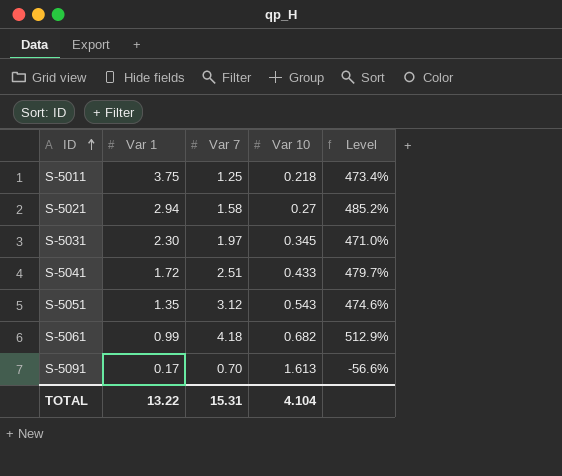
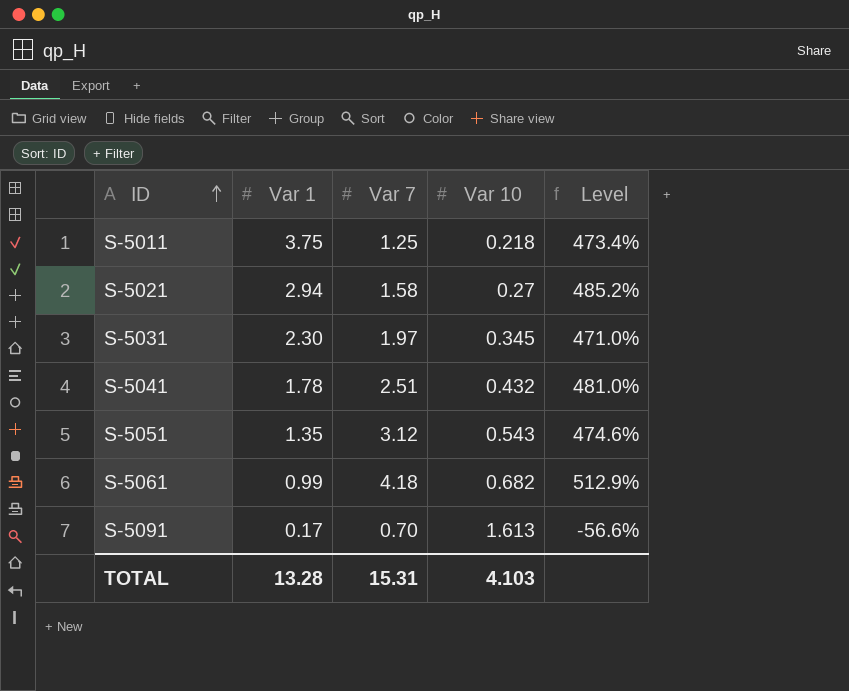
S-5041 | Var 1: 1.72 -> 1.78
S-5041 | Var 10: 0.433 -> 0.432
S-5041 | Level: 479.7% -> 481.0%
TOTAL | Var 1: 13.22 -> 13.28
TOTAL | Var 10: 4.104 -> 4.103

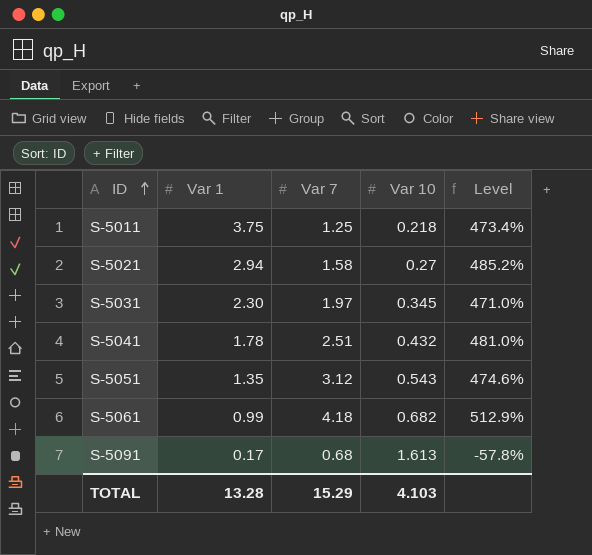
S-5091 | Var 7: 0.70 -> 0.68
S-5091 | Level: -56.6% -> -57.8%
TOTAL | Var 7: 15.31 -> 15.29

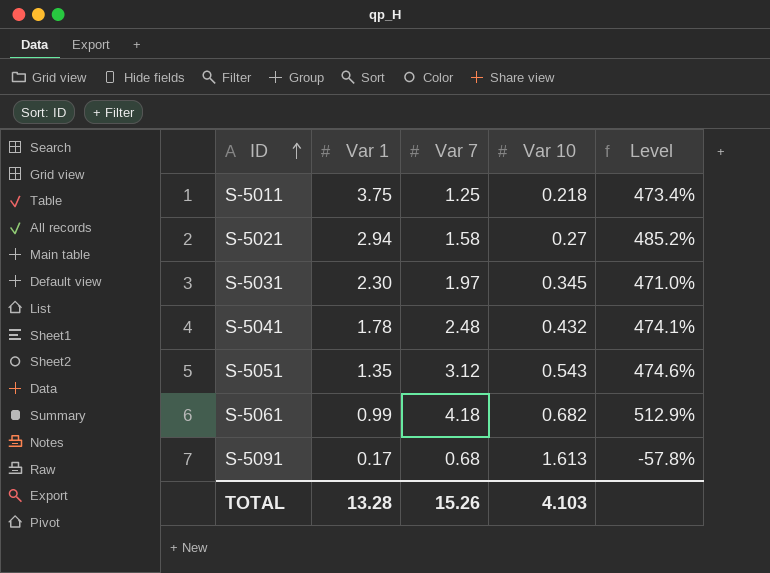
S-5041 | Var 7: 2.51 -> 2.48
S-5041 | Level: 481.0% -> 474.1%
TOTAL | Var 7: 15.29 -> 15.26

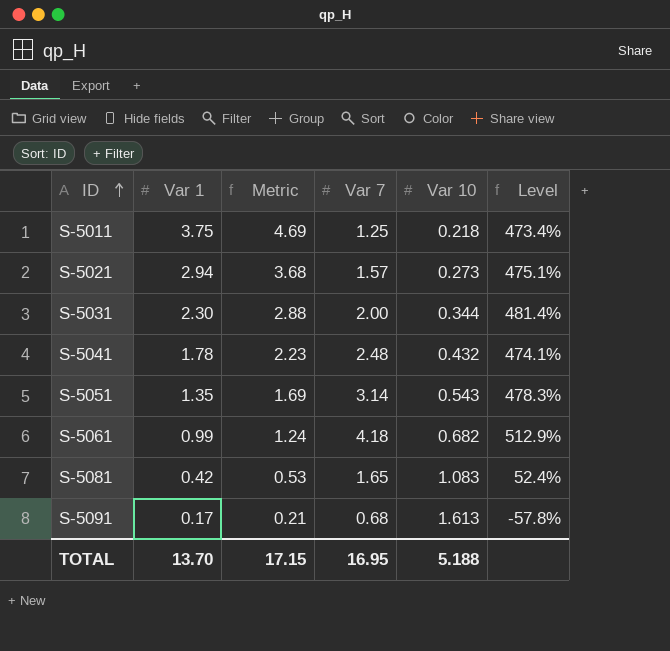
column Metric | formula: none -> [Var 1] * 1.25
S-5021 | Var 7: 1.58 -> 1.57
S-5021 | Var 10: 0.27 -> 0.273
S-5021 | Level: 485.2% -> 475.1%
S-5031 | Var 7: 1.97 -> 2.00
S-5031 | Var 10: 0.345 -> 0.344
S-5031 | Level: 471.0% -> 481.4%
S-5051 | Var 7: 3.12 -> 3.14
S-5051 | Level: 474.6% -> 478.3%
row S-5081: none -> 0.42 | 0.53 | 1.65 | 1.083 | 52.4%
TOTAL | Var 1: 13.28 -> 13.70
TOTAL | Var 7: 15.26 -> 16.95
TOTAL | Var 10: 4.103 -> 5.188

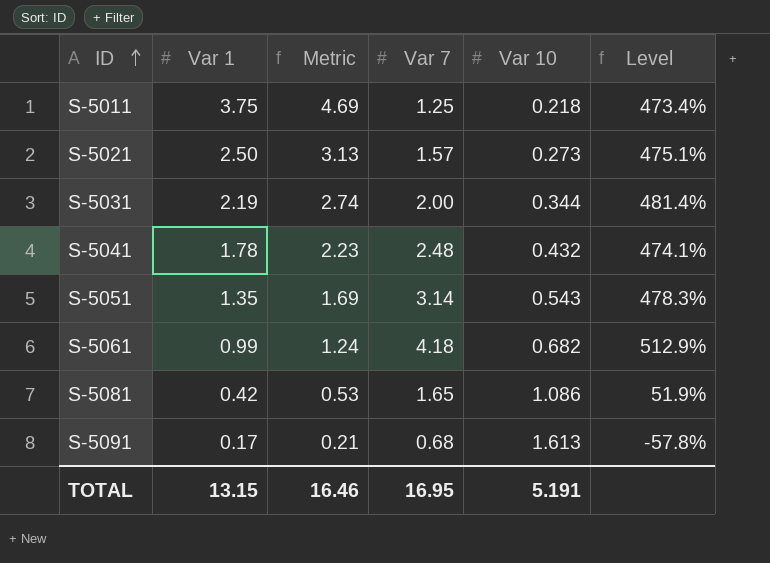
S-5021 | Var 1: 2.94 -> 2.50
S-5021 | Metric: 3.68 -> 3.13
S-5031 | Var 1: 2.30 -> 2.19
S-5031 | Metric: 2.88 -> 2.74
S-5081 | Var 10: 1.083 -> 1.086
S-5081 | Level: 52.4% -> 51.9%
TOTAL | Var 1: 13.70 -> 13.15
TOTAL | Metric: 17.15 -> 16.46
TOTAL | Var 10: 5.188 -> 5.191

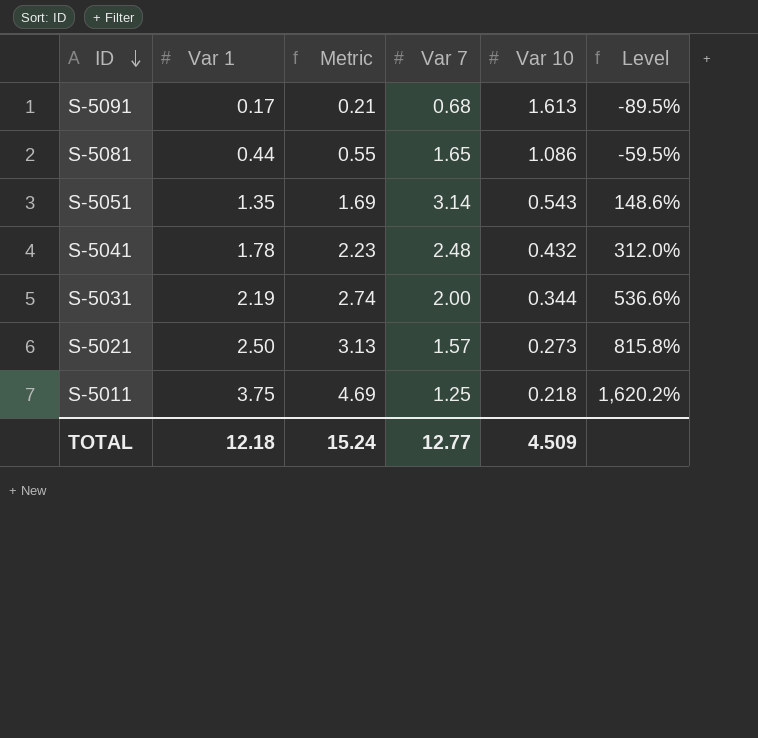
row order: ID ascending -> ID descending
column Level | formula: ([Var 7] - [Var 10]) / [Var 10] -> ([Var 1] - [Var 10]) / [Var 10]
row S-5061: 0.99 | 1.24 | 4.18 | 0.682 | 512.9% -> none
S-5081 | Var 1: 0.42 -> 0.44
S-5081 | Metric: 0.53 -> 0.55
TOTAL | Var 1: 13.15 -> 12.18
TOTAL | Metric: 16.46 -> 15.24
TOTAL | Var 7: 16.95 -> 12.77
TOTAL | Var 10: 5.191 -> 4.509

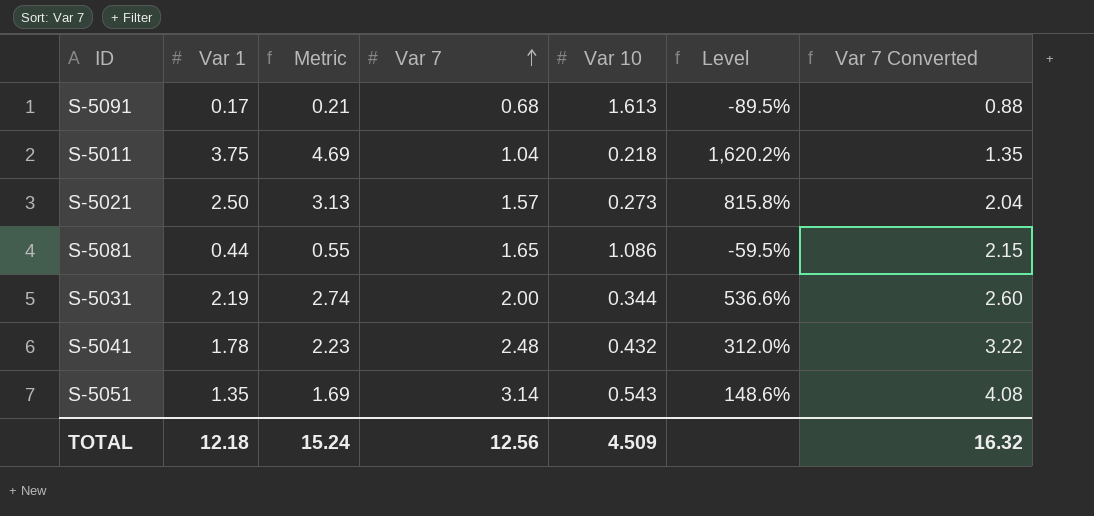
row order: ID descending -> Var 7 ascending
column Var 7 Converted | formula: none -> [Var 7] * 1.3
S-5011 | Var 7: 1.25 -> 1.04
TOTAL | Var 7: 12.77 -> 12.56

